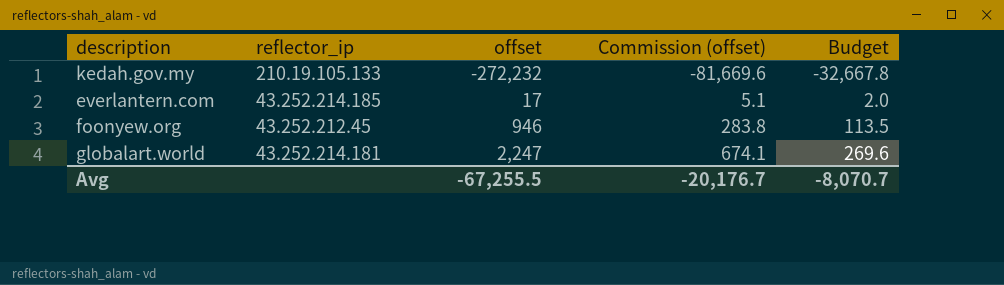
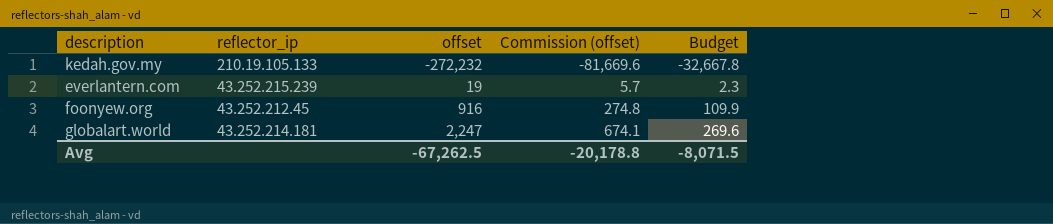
everlantern.com | reflector_ip: 43.252.214.185 -> 43.252.215.239
everlantern.com | offset: 17 -> 19
everlantern.com | Commission (offset): 5.1 -> 5.7
everlantern.com | Budget: 2.0 -> 2.3
foonyew.org | offset: 946 -> 916
foonyew.org | Commission (offset): 283.8 -> 274.8
foonyew.org | Budget: 113.5 -> 109.9
Avg | offset: -67,255.5 -> -67,262.5
Avg | Commission (offset): -20,176.7 -> -20,178.8
Avg | Budget: -8,070.7 -> -8,071.5

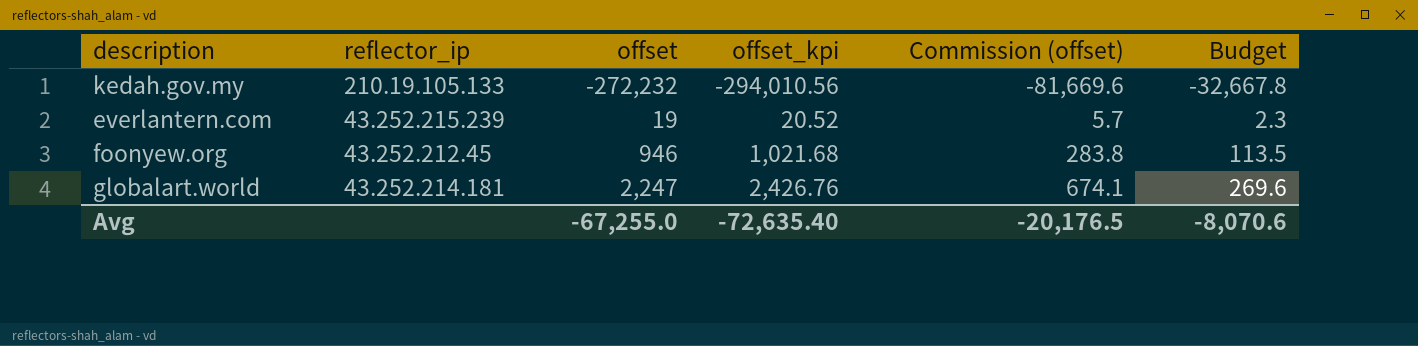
column offset_kpi | formula: none -> [offset] * 1.08
foonyew.org | offset: 916 -> 946
foonyew.org | Commission (offset): 274.8 -> 283.8
foonyew.org | Budget: 109.9 -> 113.5
Avg | offset: -67,262.5 -> -67,255.0
Avg | Commission (offset): -20,178.8 -> -20,176.5
Avg | Budget: -8,071.5 -> -8,070.6

